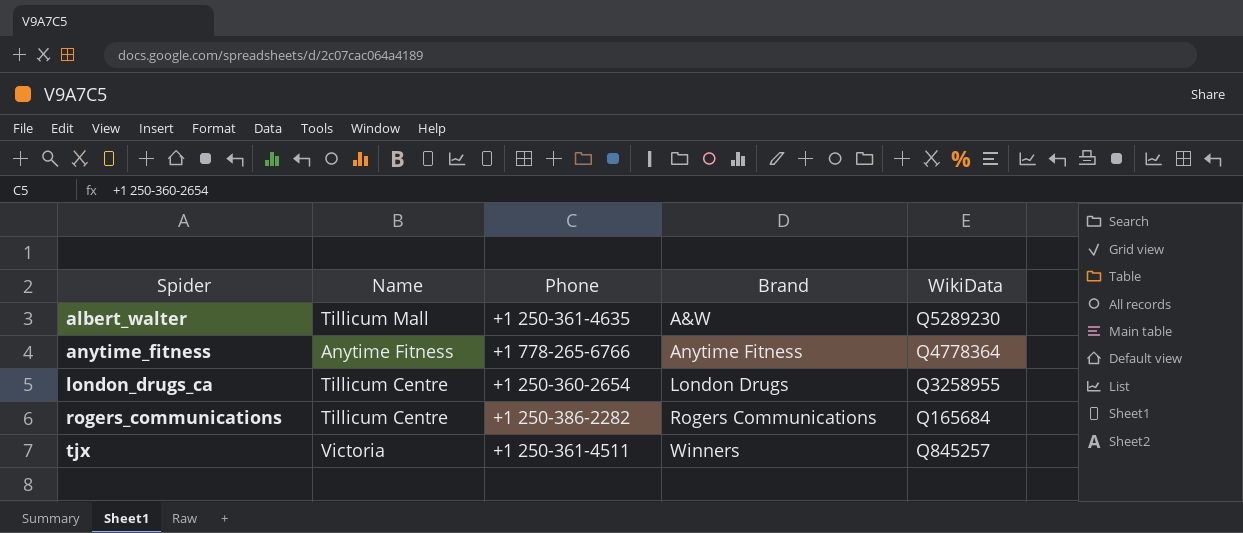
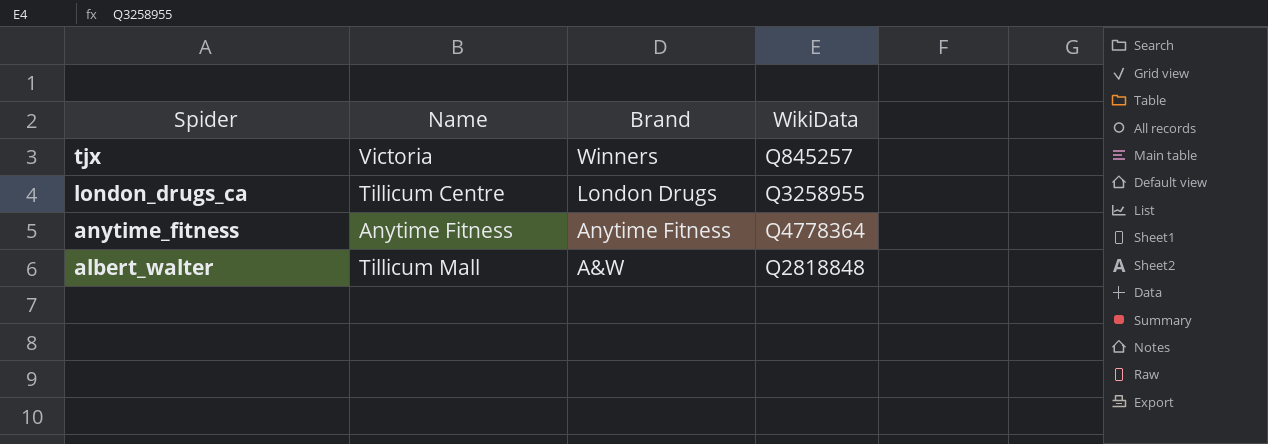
row order: Spider ascending -> Spider descending
column Phone | position: 3 -> none
row rogers_communications: Tillicum Centre | +1 250-386-2282 | Rogers Communications | Q165684 -> none
albert_walter | WikiData: Q5289230 -> Q2818848

